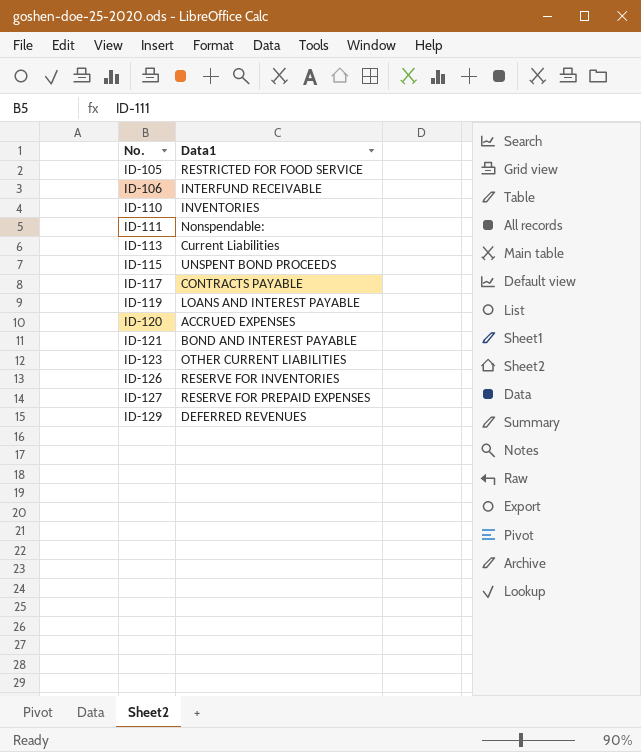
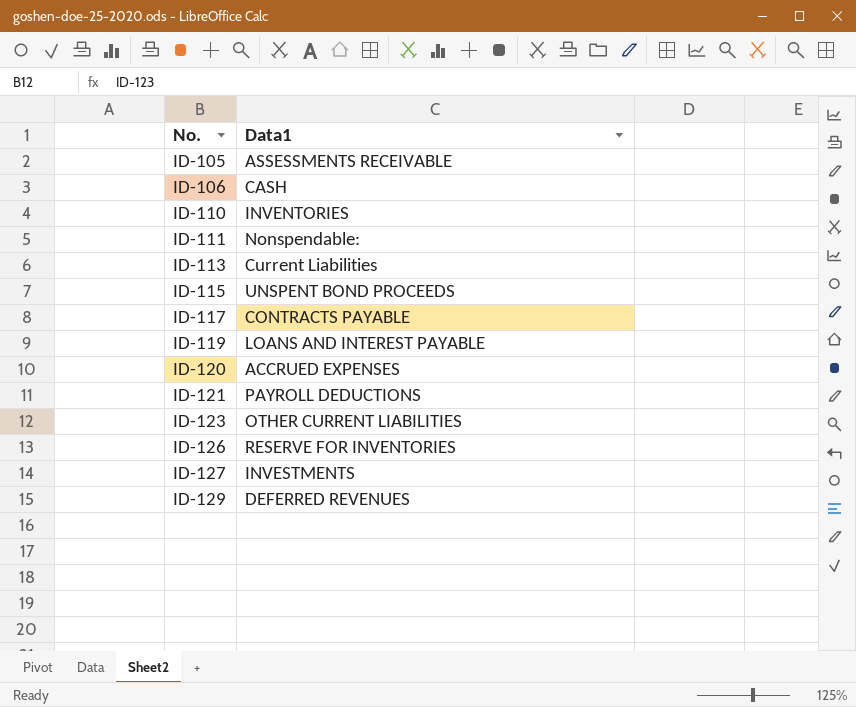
ID-105 | Data1: RESTRICTED FOR FOOD SERVICE -> ASSESSMENTS RECEIVABLE
ID-106 | Data1: INTERFUND RECEIVABLE -> CASH
ID-121 | Data1: BOND AND INTEREST PAYABLE -> PAYROLL DEDUCTIONS
ID-127 | Data1: RESERVE FOR PREPAID EXPENSES -> INVESTMENTS

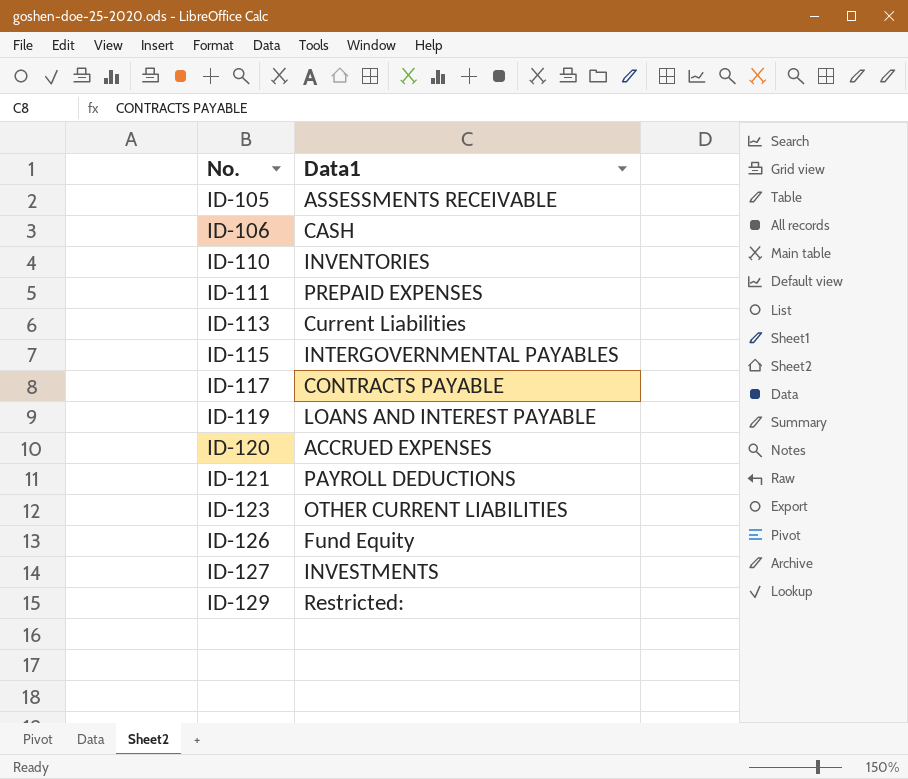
ID-111 | Data1: Nonspendable: -> PREPAID EXPENSES
ID-115 | Data1: UNSPENT BOND PROCEEDS -> INTERGOVERNMENTAL PAYABLES
ID-126 | Data1: RESERVE FOR INVENTORIES -> Fund Equity
ID-129 | Data1: DEFERRED REVENUES -> Restricted:

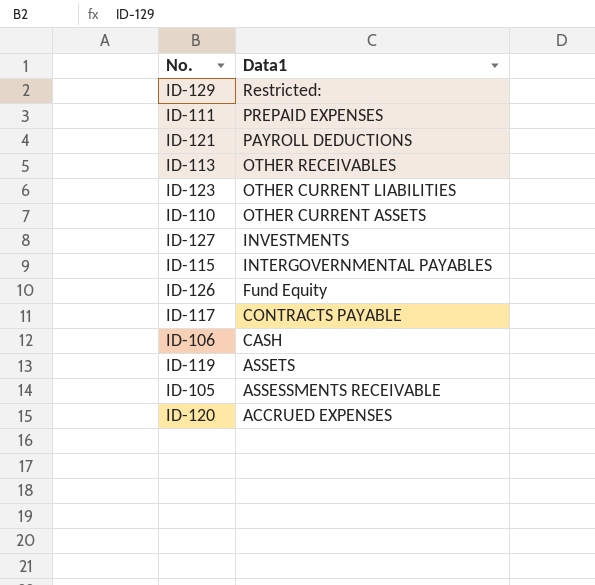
row order: No. ascending -> Data1 descending
ID-113 | Data1: Current Liabilities -> OTHER RECEIVABLES
ID-110 | Data1: INVENTORIES -> OTHER CURRENT ASSETS
ID-119 | Data1: LOANS AND INTEREST PAYABLE -> ASSETS

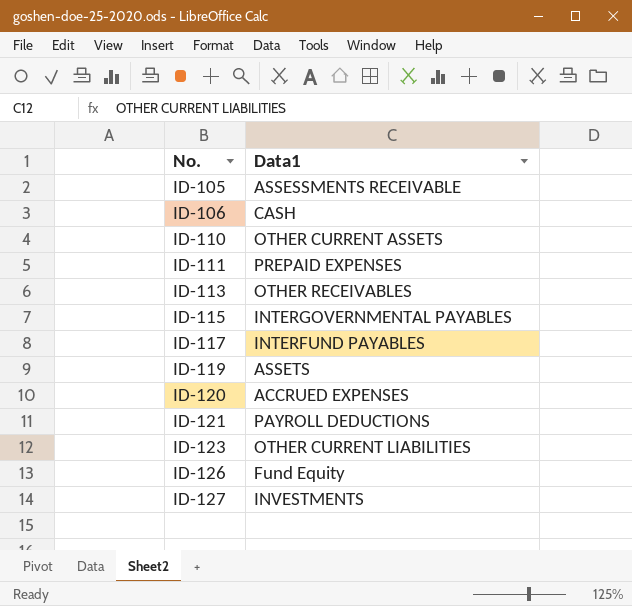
row order: Data1 descending -> No. ascending
row ID-129: Restricted: -> none
ID-117 | Data1: CONTRACTS PAYABLE -> INTERFUND PAYABLES

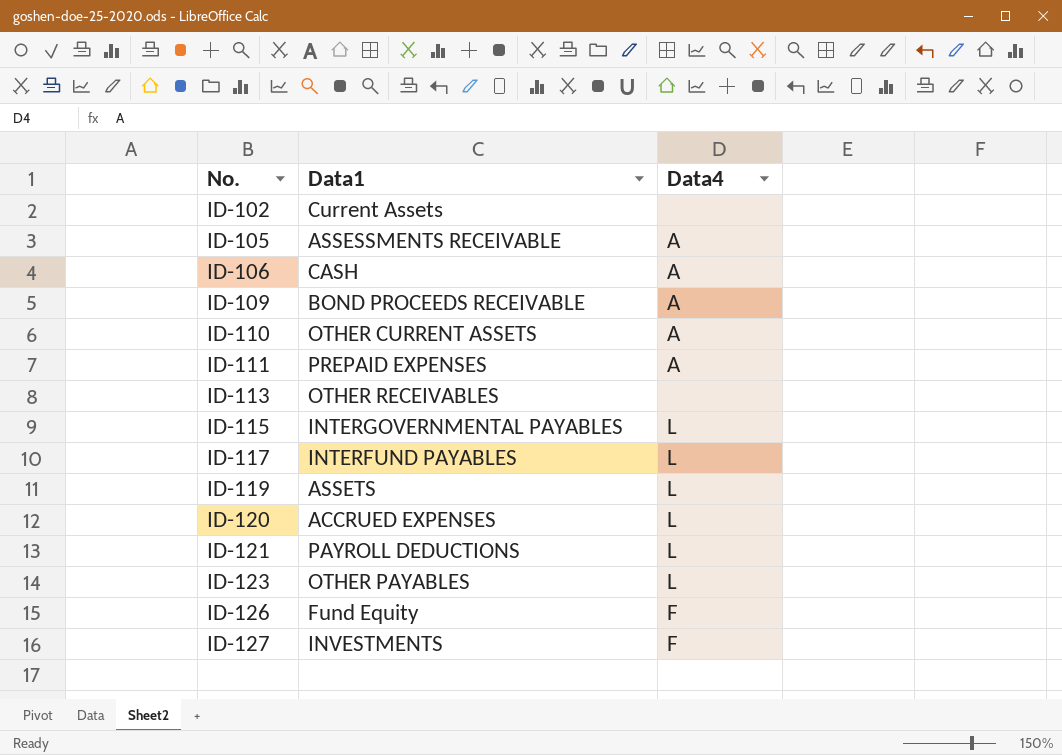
column Data4 | position: none -> 3
row ID-102: none -> Current Assets | none
row ID-109: none -> BOND PROCEEDS RECEIVABLE | A
ID-123 | Data1: OTHER CURRENT LIABILITIES -> OTHER PAYABLES

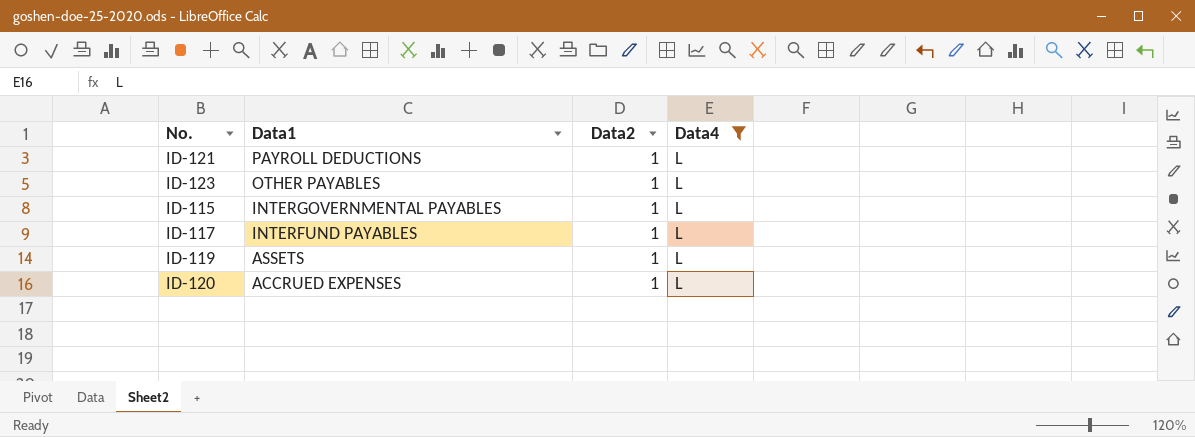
filter: none -> Data4 = L
row order: No. ascending -> Data1 descending
column Data2 | position: none -> 3

